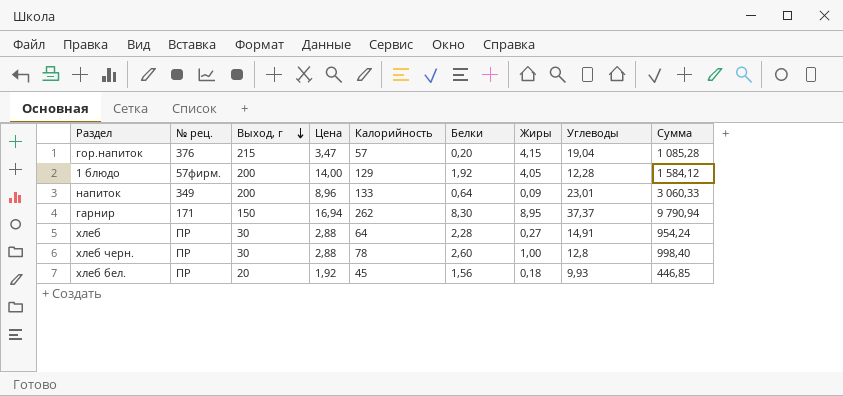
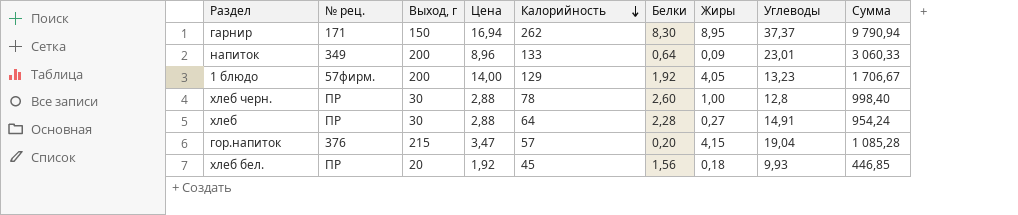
row order: Выход, г descending -> Калорийность descending
1 блюдо | Углеводы: 12,28 -> 13,23
1 блюдо | Сумма: 1 584,12 -> 1 706,67

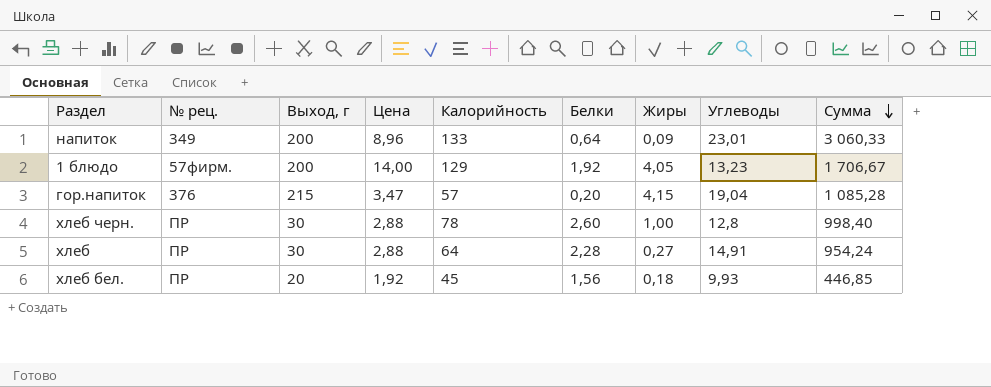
row order: Калорийность descending -> Сумма descending
row гарнир: 171 | 150 | 16,94 | 262 | 8,30 | 8,95 | 37,37 | 9 790,94 -> none

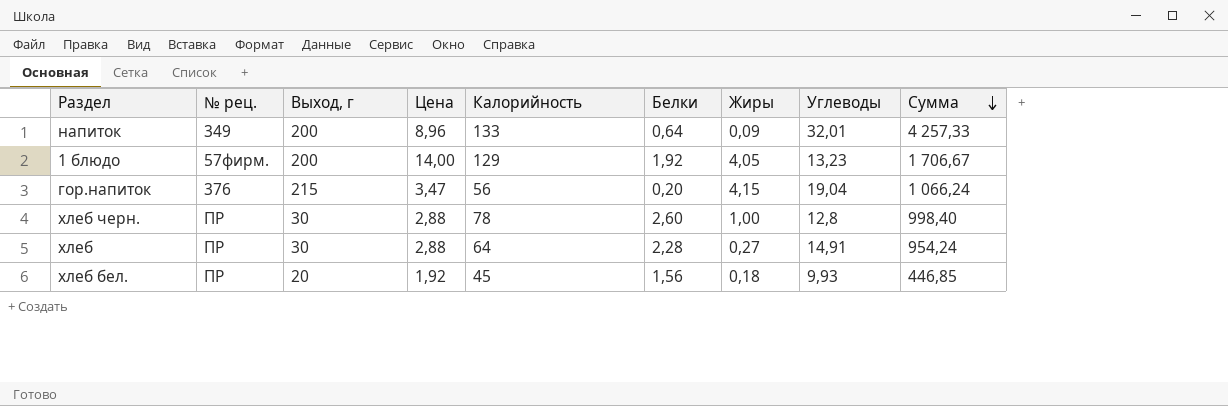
напиток | Углеводы: 23,01 -> 32,01
напиток | Сумма: 3 060,33 -> 4 257,33
гор.напиток | Калорийность: 57 -> 56
гор.напиток | Сумма: 1 085,28 -> 1 066,24

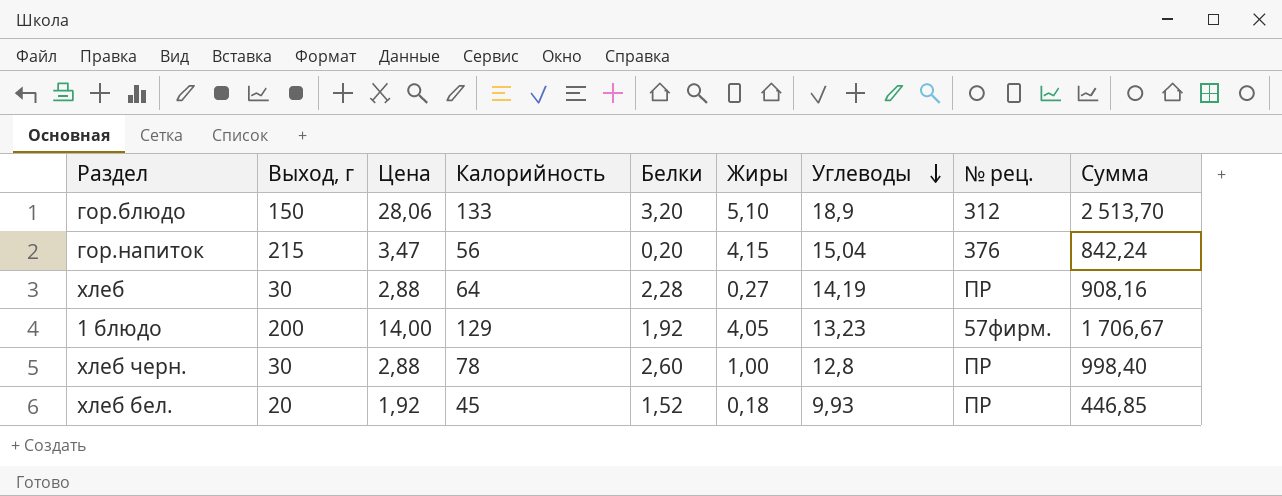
row order: Сумма descending -> Углеводы descending
column № рец. | position: 2 -> 8
row напиток: 349 | 200 | 8,96 | 133 | 0,64 | 0,09 | 32,01 | 4 257,33 -> none
row гор.блюдо: none -> 150 | 28,06 | 133 | 3,20 | 5,10 | 18,9 | 312 | 2 513,70
гор.напиток | Углеводы: 19,04 -> 15,04
гор.напиток | Сумма: 1 066,24 -> 842,24
хлеб | Углеводы: 14,91 -> 14,19
хлеб | Сумма: 954,24 -> 908,16
хлеб бел. | Белки: 1,56 -> 1,52

